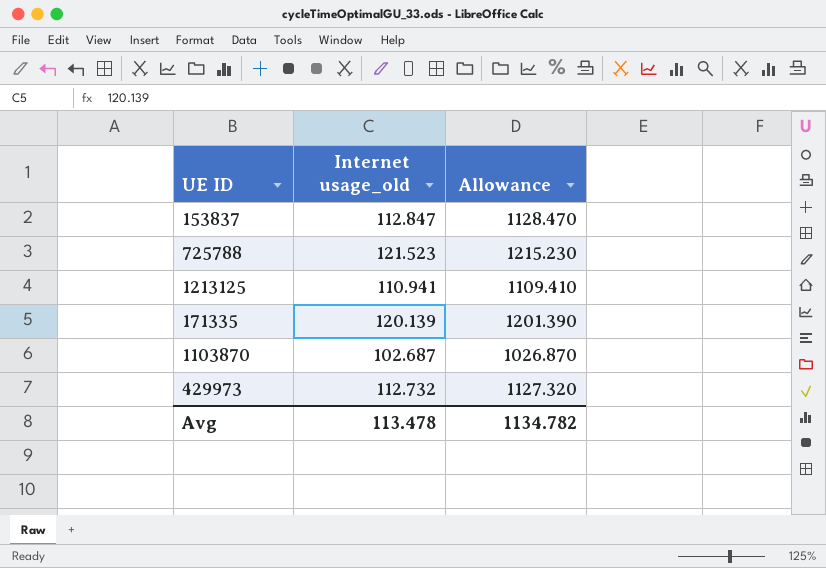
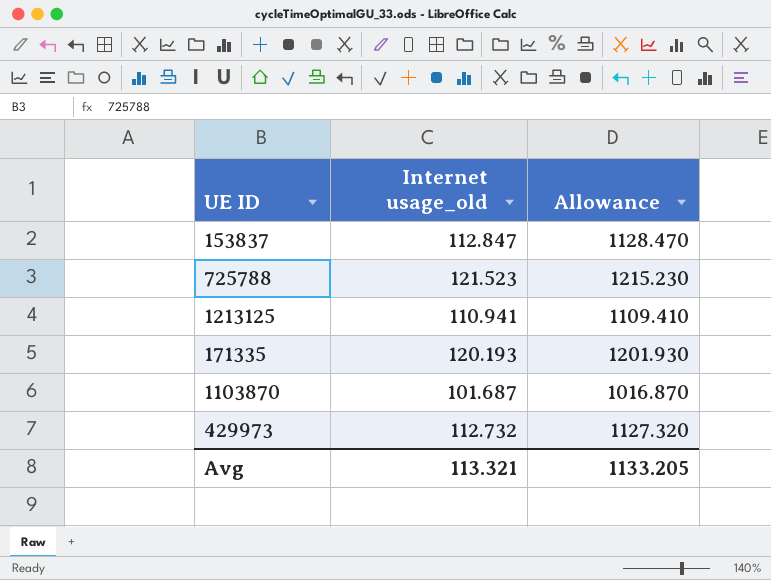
171335 | Internet usage_old: 120.139 -> 120.193
171335 | Allowance: 1201.390 -> 1201.930
1103870 | Internet usage_old: 102.687 -> 101.687
1103870 | Allowance: 1026.870 -> 1016.870
Avg | Internet usage_old: 113.478 -> 113.321
Avg | Allowance: 1134.782 -> 1133.205

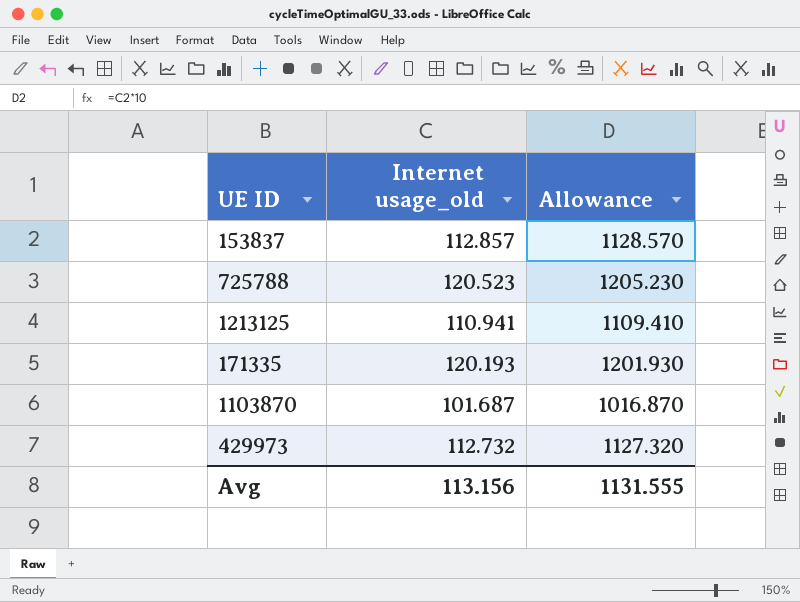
153837 | Internet usage_old: 112.847 -> 112.857
153837 | Allowance: 1128.470 -> 1128.570
725788 | Internet usage_old: 121.523 -> 120.523
725788 | Allowance: 1215.230 -> 1205.230
Avg | Internet usage_old: 113.321 -> 113.156
Avg | Allowance: 1133.205 -> 1131.555

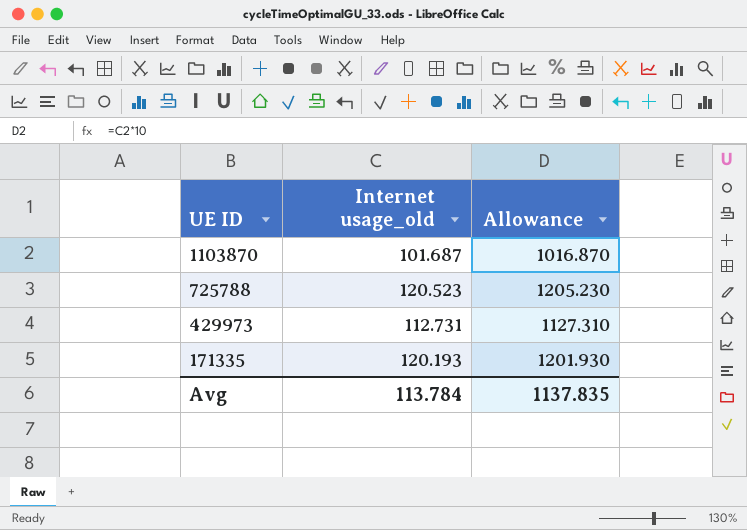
row order: none -> UE ID descending
row 153837: 112.857 | 1128.570 -> none
row 1213125: 110.941 | 1109.410 -> none
429973 | Internet usage_old: 112.732 -> 112.731
429973 | Allowance: 1127.320 -> 1127.310
Avg | Internet usage_old: 113.156 -> 113.784
Avg | Allowance: 1131.555 -> 1137.835

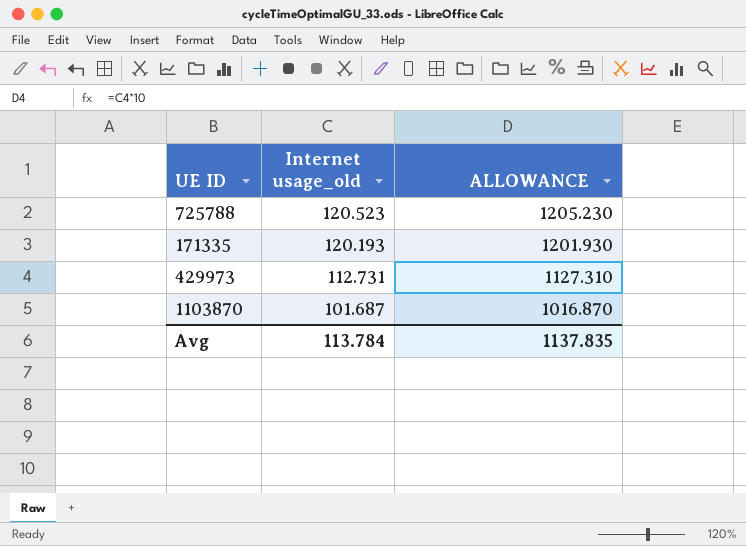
row order: UE ID descending -> Internet usage_old descending
column name: Allowance -> ALLOWANCE

